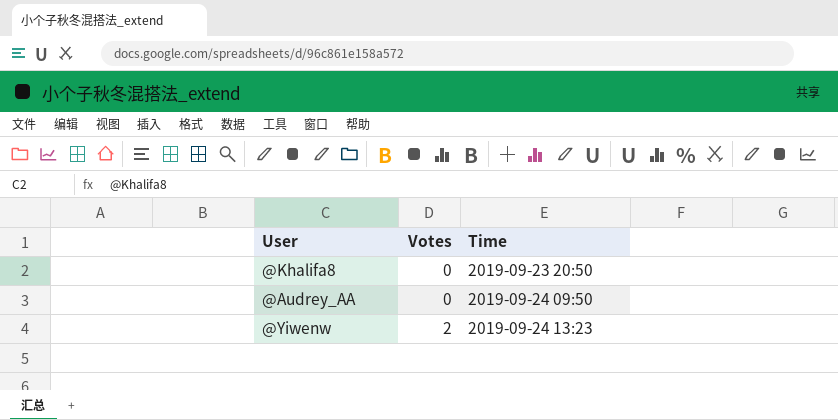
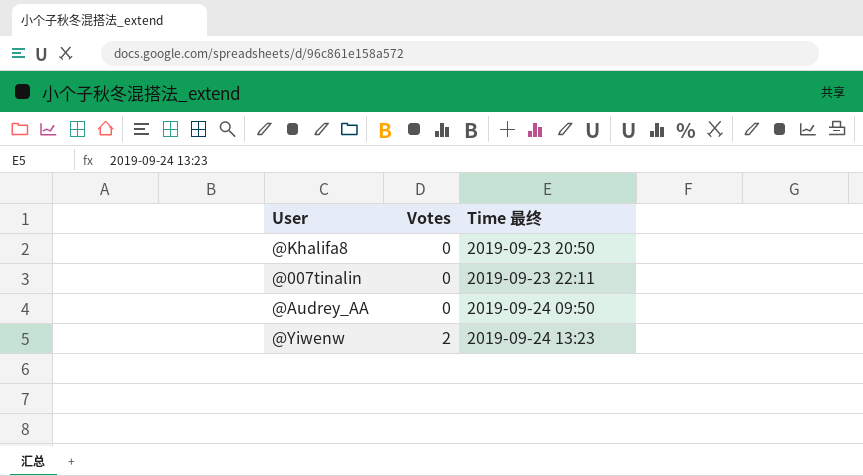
column name: Time -> Time 最终
row @007tinalin: none -> 0 | 2019-09-23 22:11

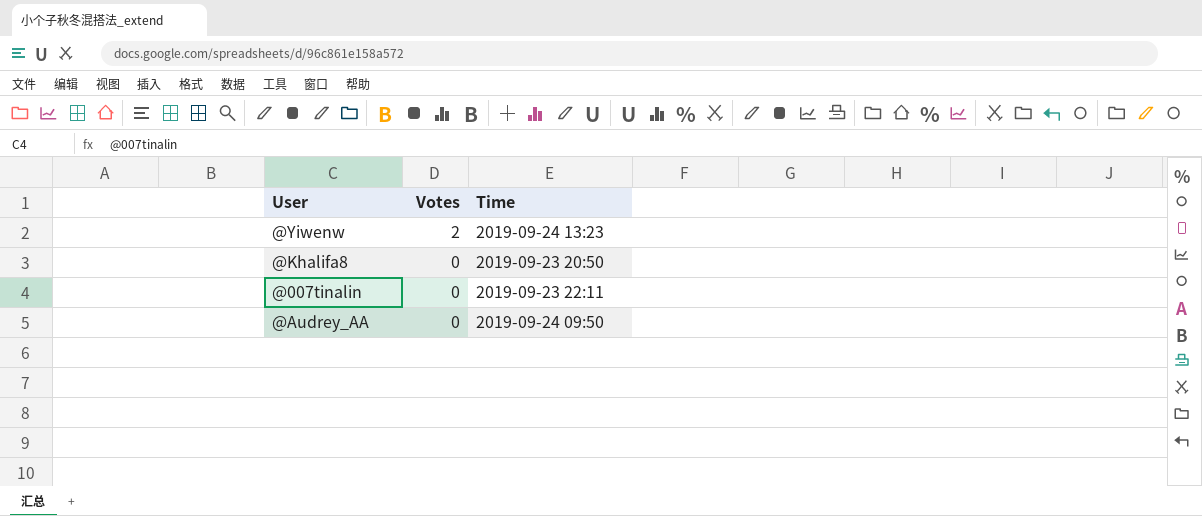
row order: Votes ascending -> Votes descending
column name: Time 最终 -> Time

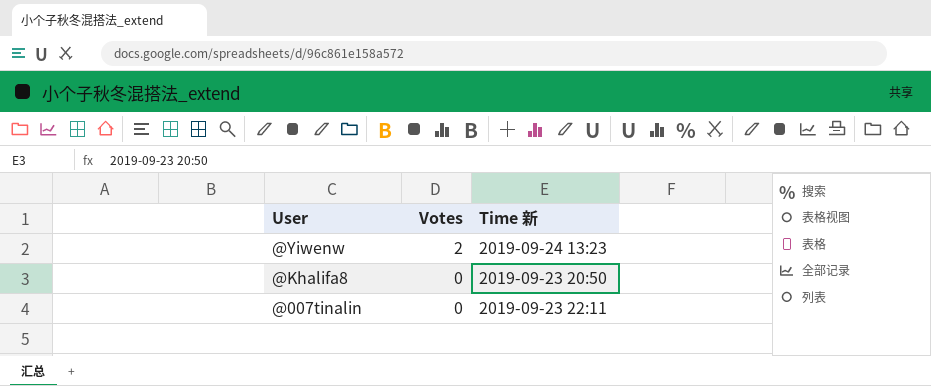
column name: Time -> Time 新
row @Audrey_AA: 0 | 2019-09-24 09:50 -> none

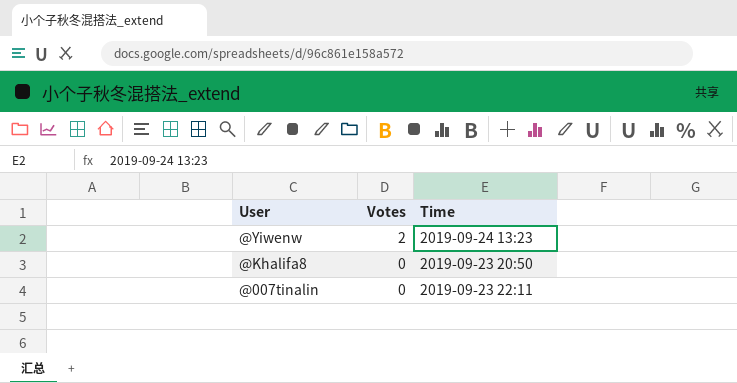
column name: Time 新 -> Time

